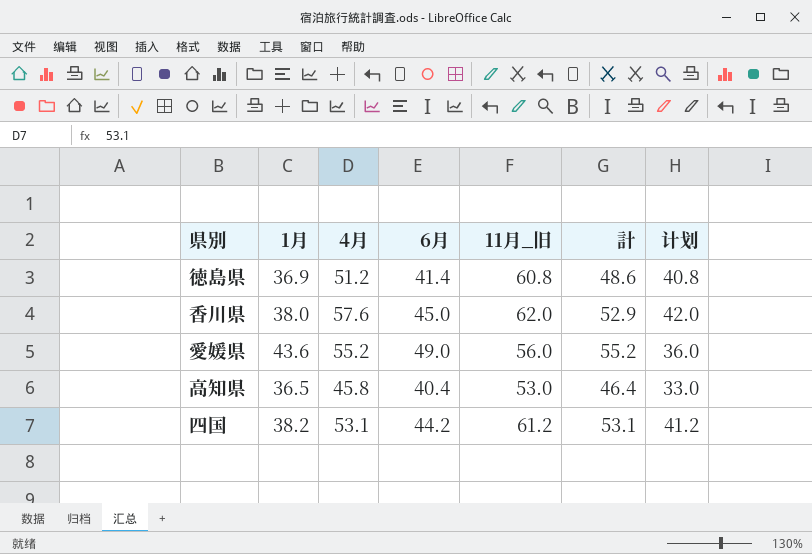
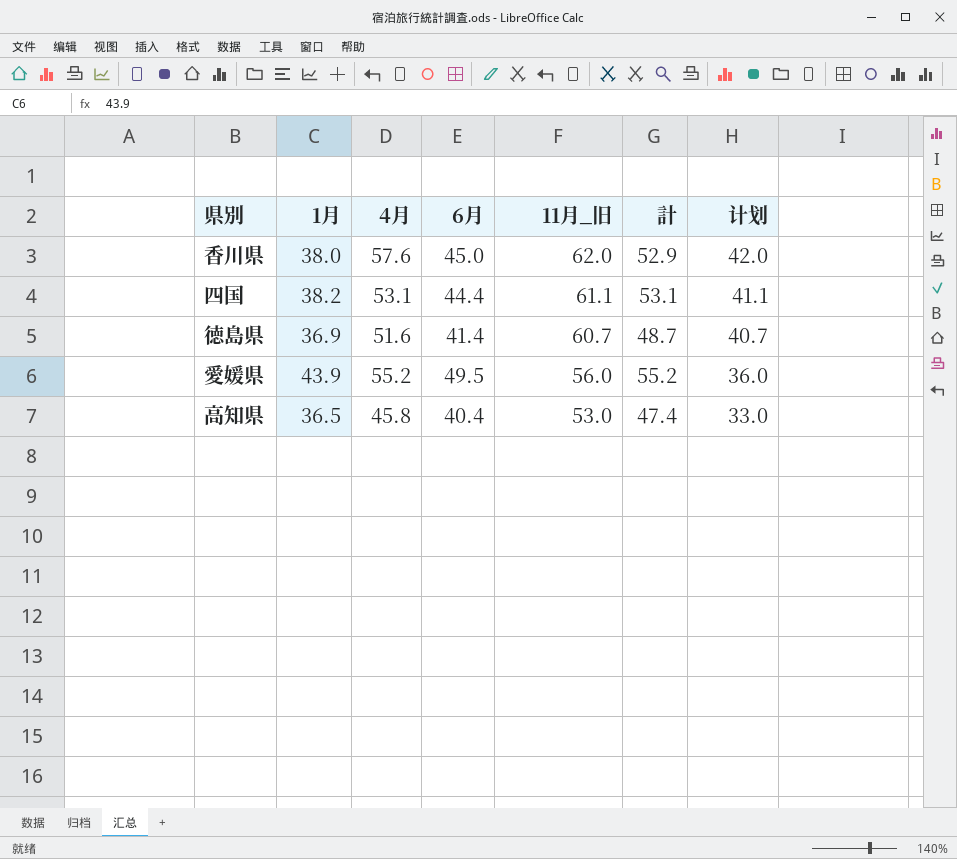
row order: none -> 11月_旧 descending
四国 | 6月: 44.2 -> 44.4
四国 | 11月_旧: 61.2 -> 61.1
四国 | 计划: 41.2 -> 41.1
徳島県 | 4月: 51.2 -> 51.6
徳島県 | 11月_旧: 60.8 -> 60.7
徳島県 | 計: 48.6 -> 48.7
徳島県 | 计划: 40.8 -> 40.7
愛媛県 | 1月: 43.6 -> 43.9
愛媛県 | 6月: 49.0 -> 49.5
高知県 | 計: 46.4 -> 47.4

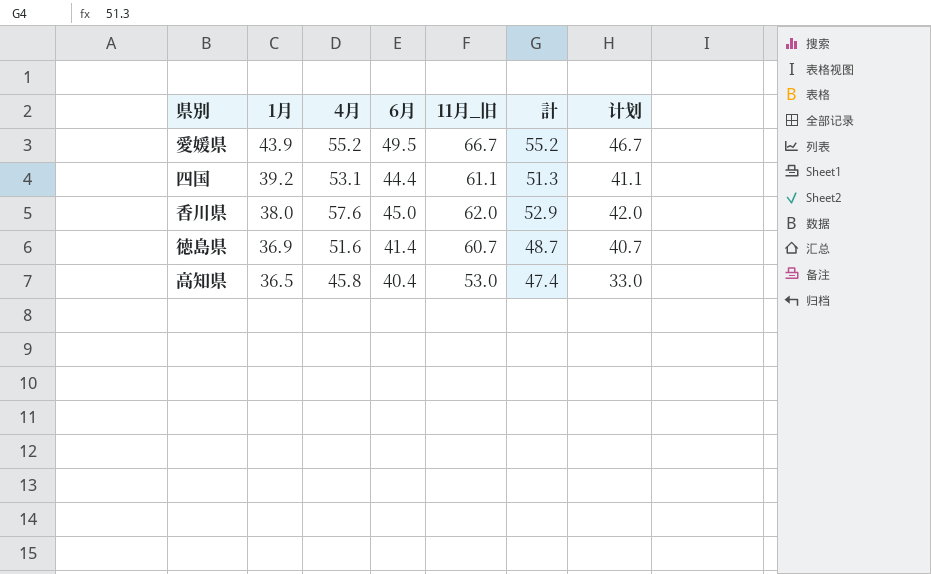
row order: 11月_旧 descending -> 1月 descending
愛媛県 | 11月_旧: 56.0 -> 66.7
愛媛県 | 计划: 36.0 -> 46.7
四国 | 1月: 38.2 -> 39.2
四国 | 計: 53.1 -> 51.3

